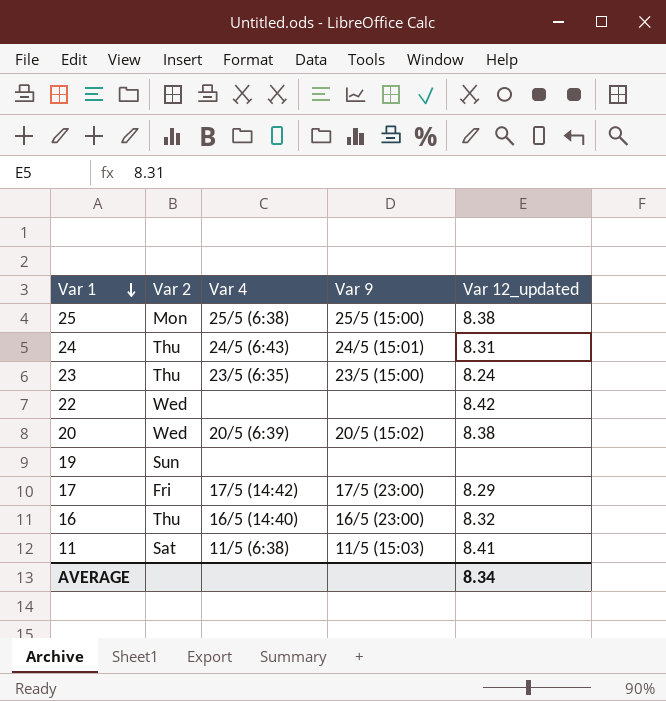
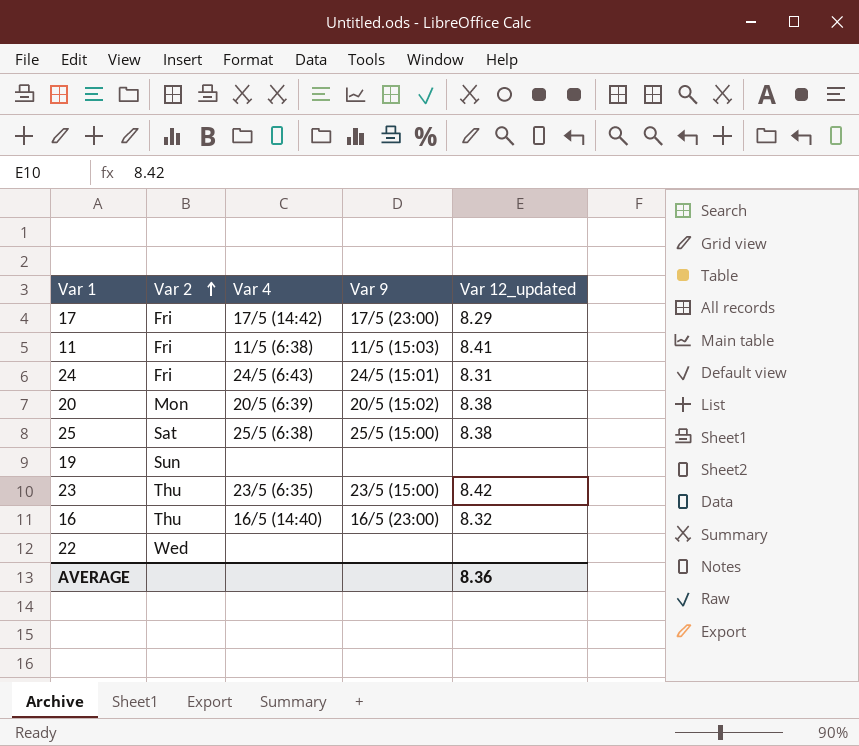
row order: Var 1 descending -> Var 2 ascending
11 | Var 2: Sat -> Fri
24 | Var 2: Thu -> Fri
20 | Var 2: Wed -> Mon
25 | Var 2: Mon -> Sat
23 | Var 12_updated: 8.24 -> 8.42
22 | Var 12_updated: 8.42 -> none
AVERAGE | Var 12_updated: 8.34 -> 8.36

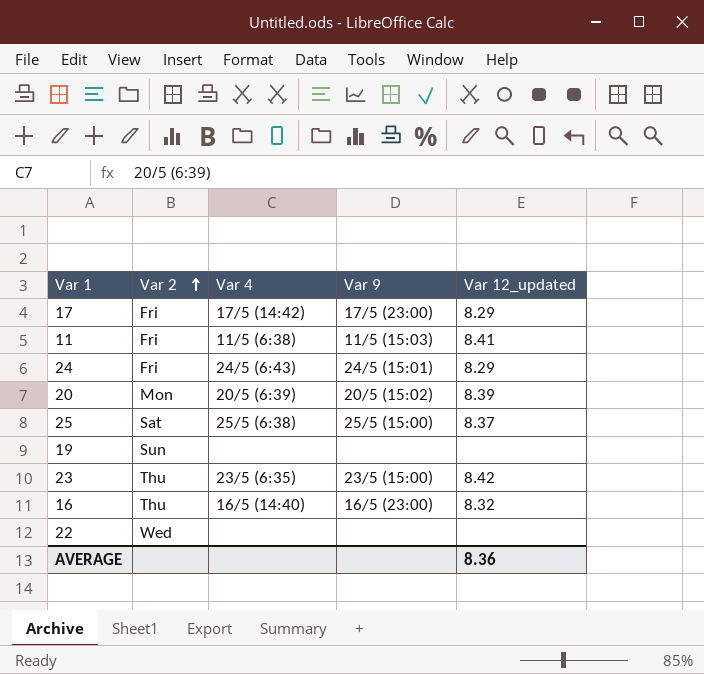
24 | Var 12_updated: 8.31 -> 8.29
20 | Var 12_updated: 8.38 -> 8.39
25 | Var 12_updated: 8.38 -> 8.37

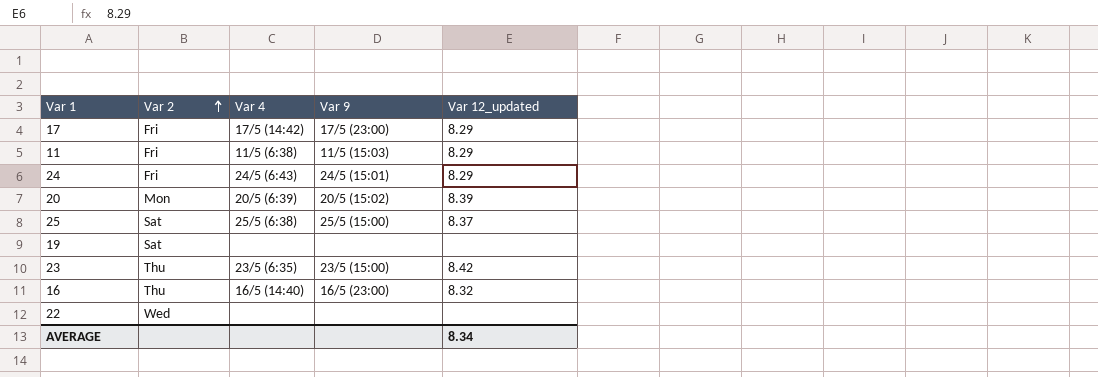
11 | Var 12_updated: 8.41 -> 8.29
19 | Var 2: Sun -> Sat
AVERAGE | Var 12_updated: 8.36 -> 8.34

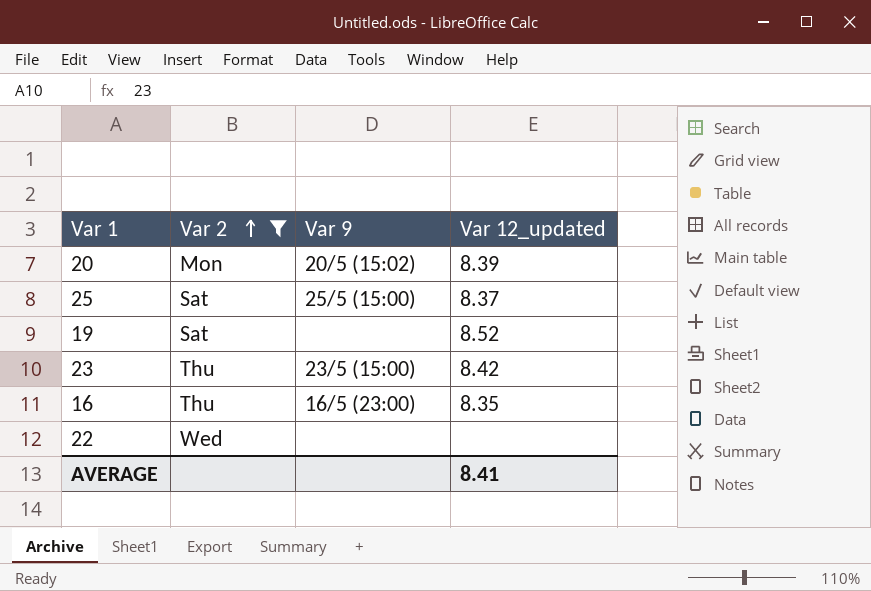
filter: none -> Var 2 != Fri
column Var 4 | position: 3 -> none
19 | Var 12_updated: none -> 8.52
16 | Var 12_updated: 8.32 -> 8.35
AVERAGE | Var 12_updated: 8.34 -> 8.41

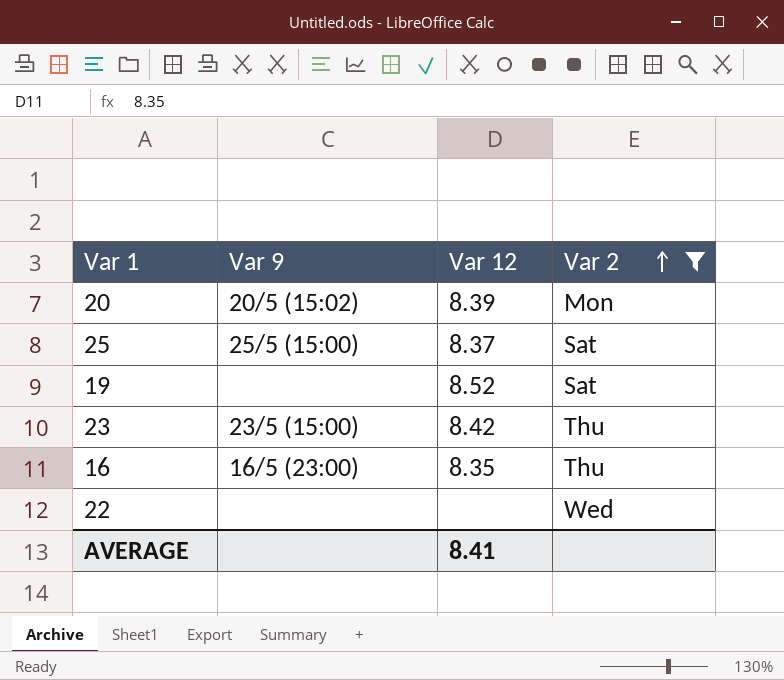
column name: Var 12_updated -> Var 12
column Var 2 | position: 2 -> 4

